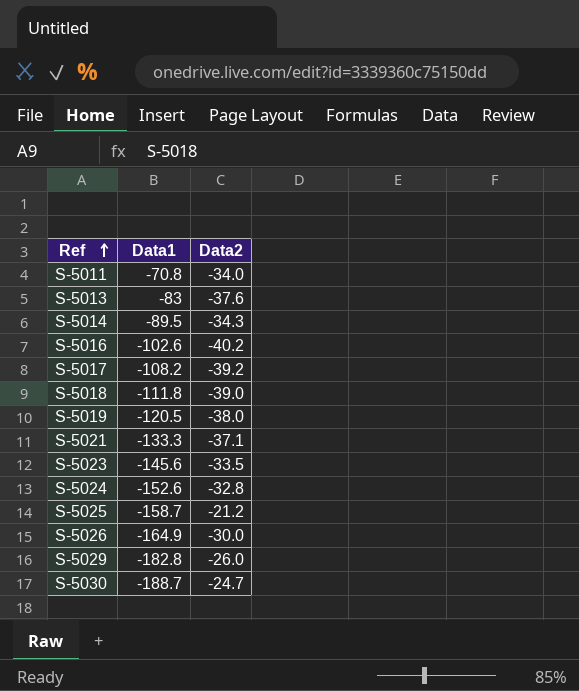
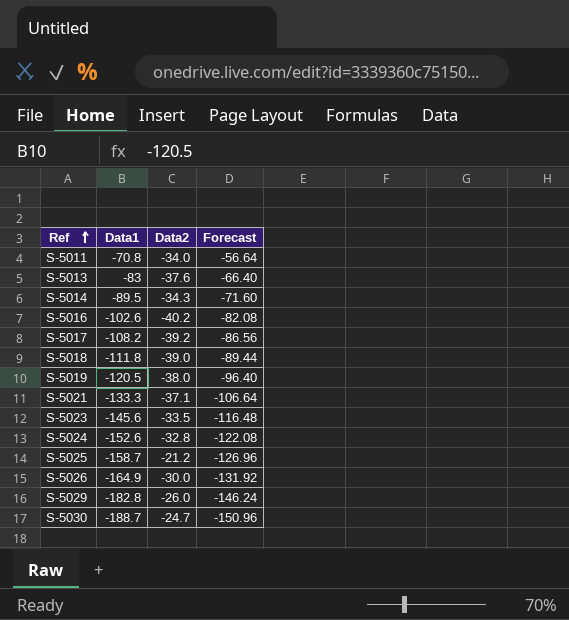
column Forecast | formula: none -> [Data1] * 0.8

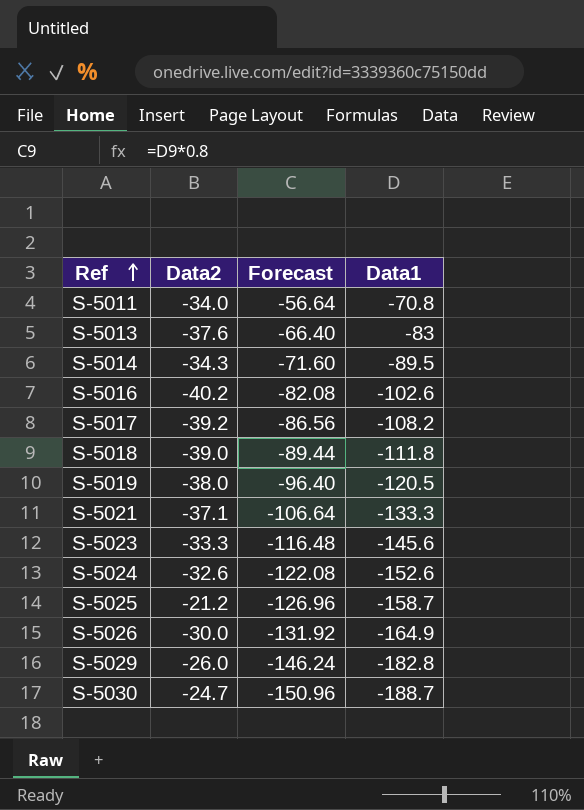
column Data1 | position: 2 -> 4
S-5023 | Data2: -33.5 -> -33.3
S-5024 | Data2: -32.8 -> -32.6

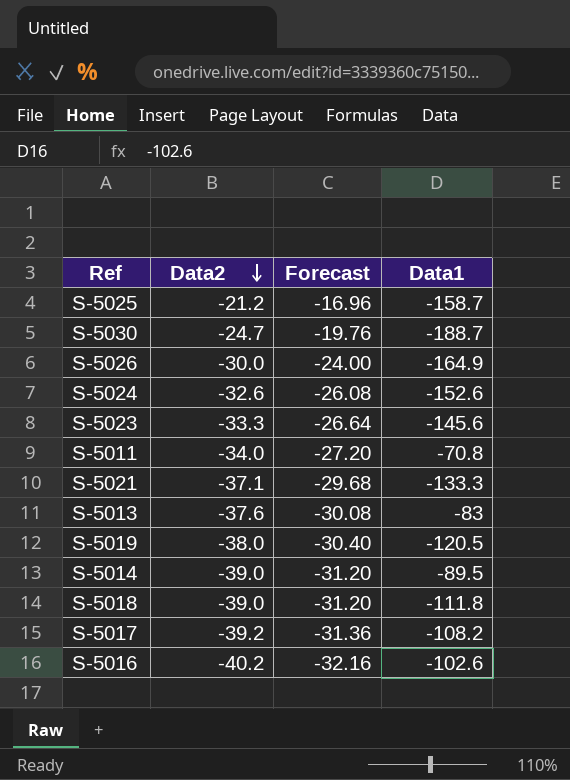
row order: Ref ascending -> Data2 descending
column Forecast | formula: [Data1] * 0.8 -> [Data2] * 0.8
row S-5029: -26.0 | -146.24 | -182.8 -> none
S-5014 | Data2: -34.3 -> -39.0

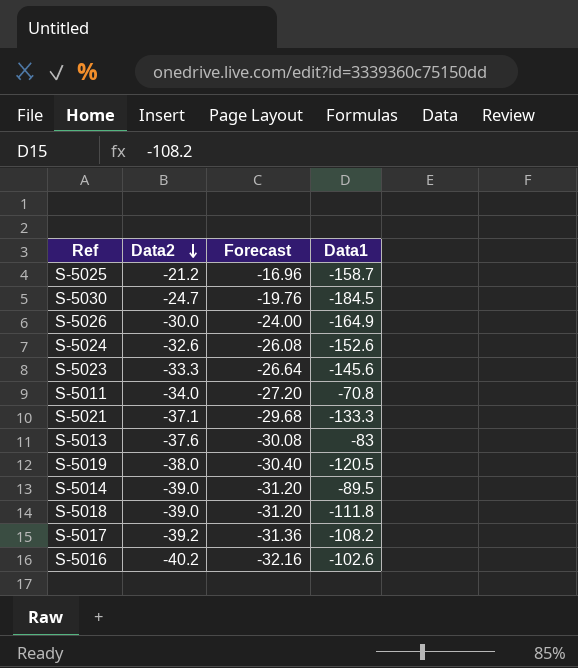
S-5030 | Data1: -188.7 -> -184.5

